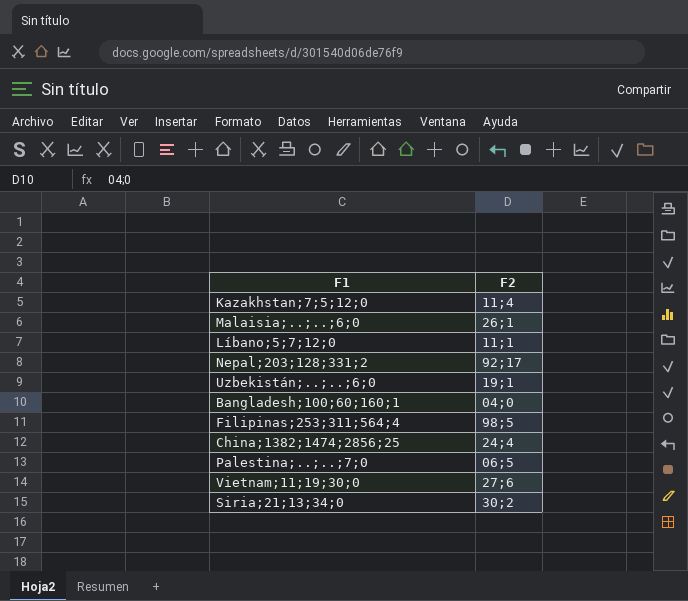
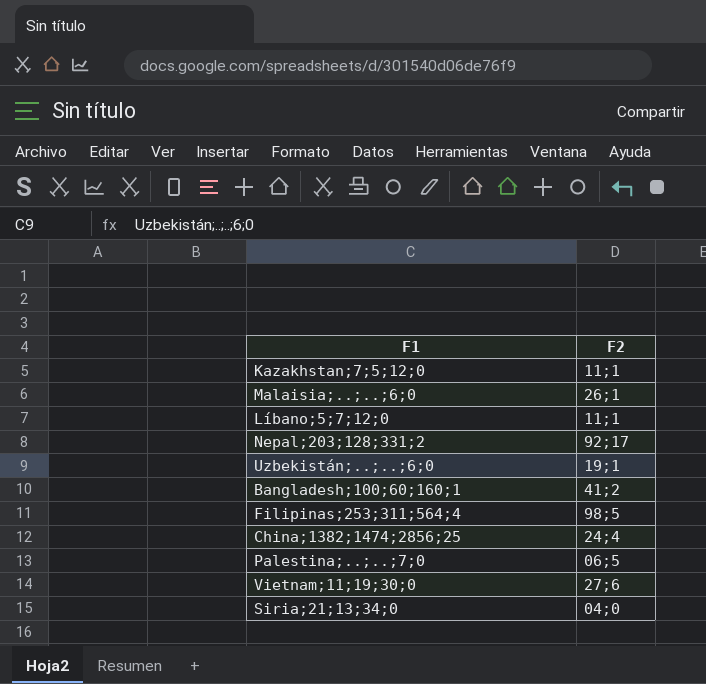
Kazakhstan;7;5;12;0 | F2: 11;4 -> 11;1
Bangladesh;100;60;160;1 | F2: 04;0 -> 41;2
Siria;21;13;34;0 | F2: 30;2 -> 04;0

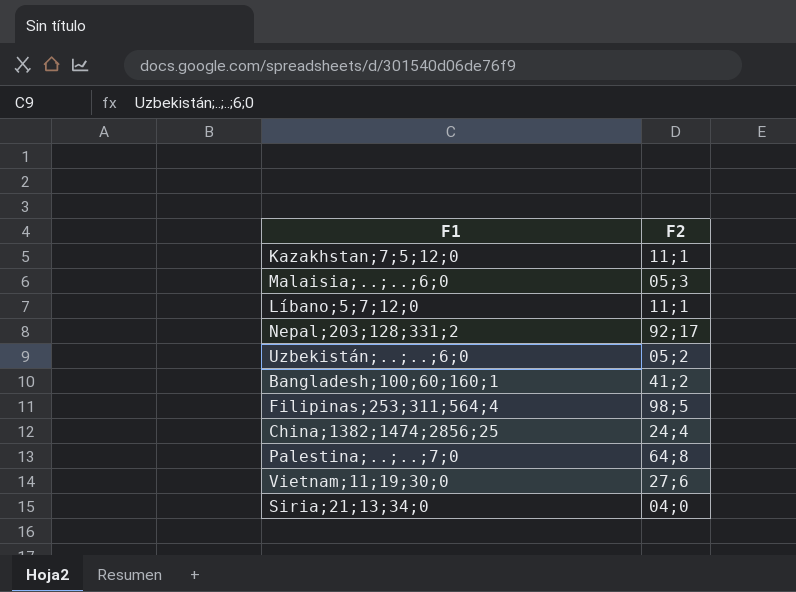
Malaisia;..;..;6;0 | F2: 26;1 -> 05;3
Uzbekistán;..;..;6;0 | F2: 19;1 -> 05;2
Palestina;..;..;7;0 | F2: 06;5 -> 64;8

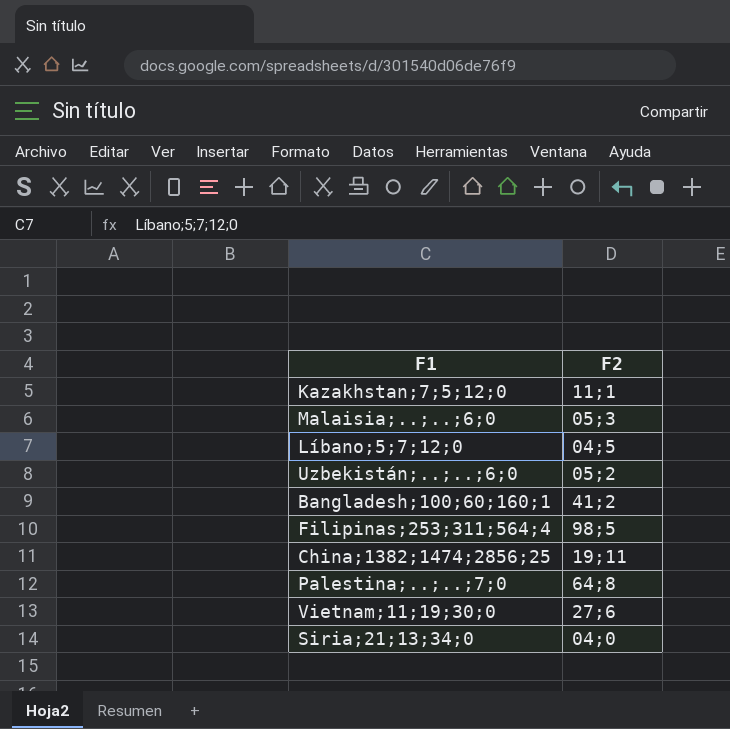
row Nepal;203;128;331;2: 92;17 -> none
Líbano;5;7;12;0 | F2: 11;1 -> 04;5
China;1382;1474;2856;25 | F2: 24;4 -> 19;11

